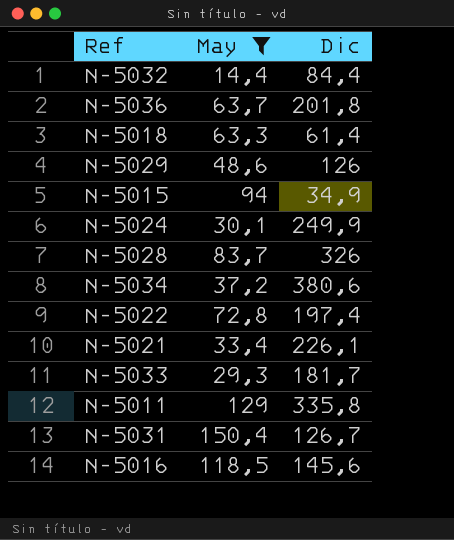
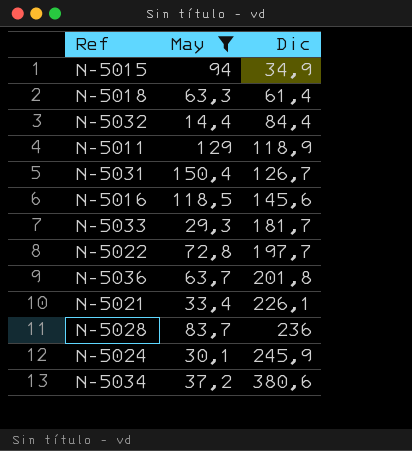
row order: none -> Dic ascending
row N-5029: 48,6 | 126 -> none
N-5011 | Dic: 335,8 -> 118,9
N-5022 | Dic: 197,4 -> 197,7
N-5028 | Dic: 326 -> 236
N-5024 | Dic: 249,9 -> 245,9

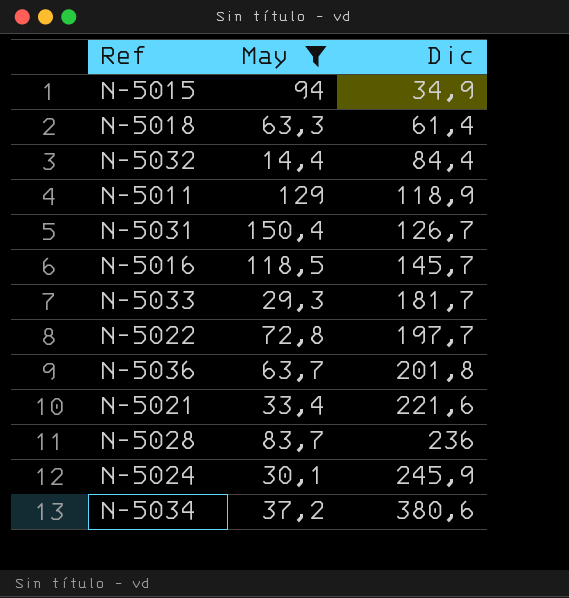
N-5016 | Dic: 145,6 -> 145,7
N-5021 | Dic: 226,1 -> 221,6

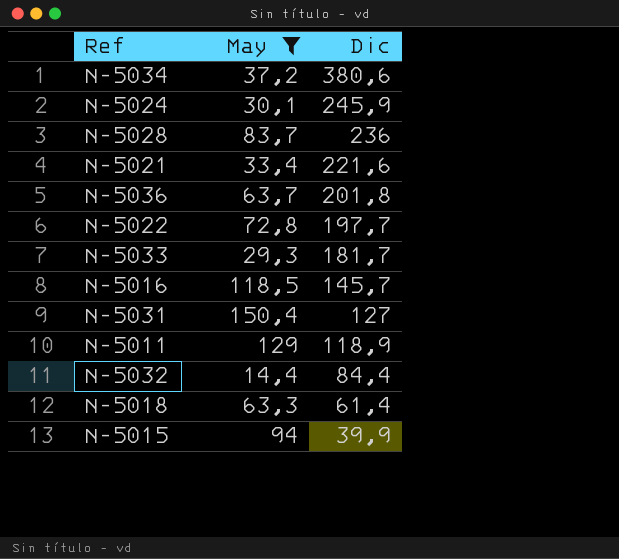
row order: Dic ascending -> Dic descending
N-5031 | Dic: 126,7 -> 127
N-5015 | Dic: 34,9 -> 39,9

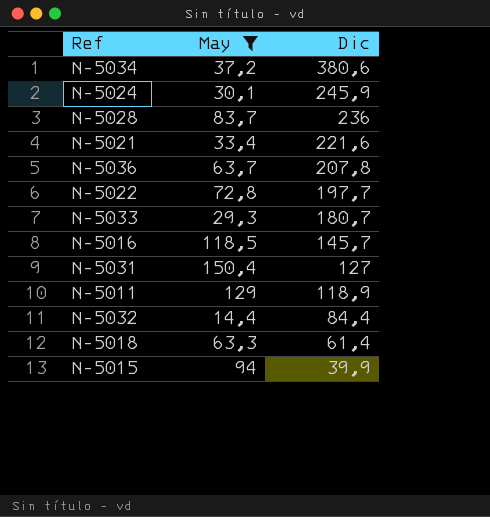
N-5036 | Dic: 201,8 -> 207,8
N-5033 | Dic: 181,7 -> 180,7

